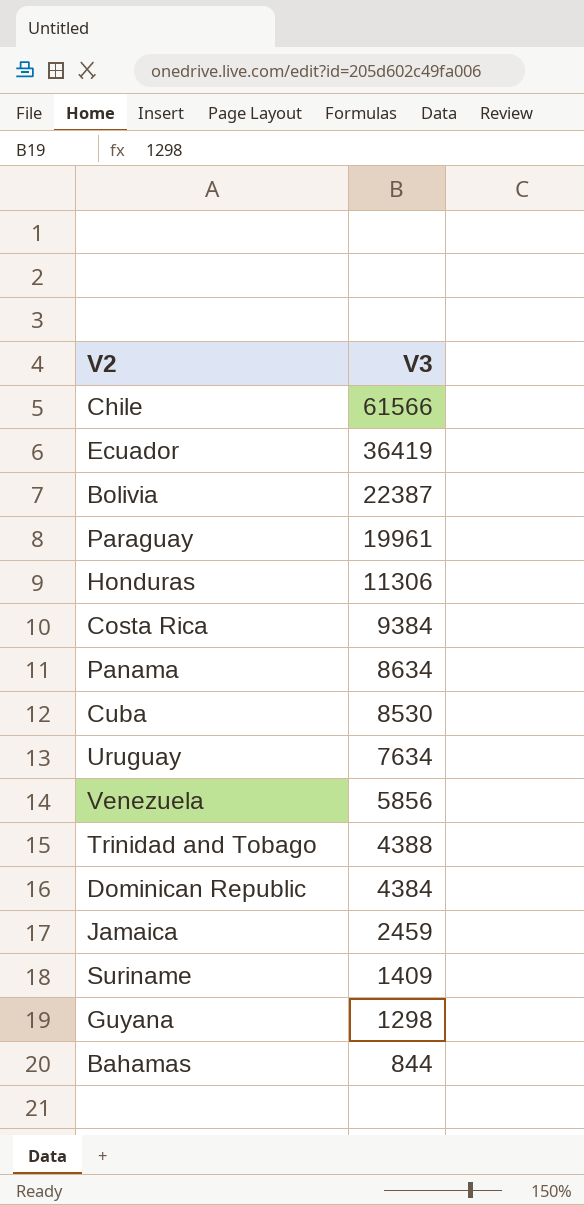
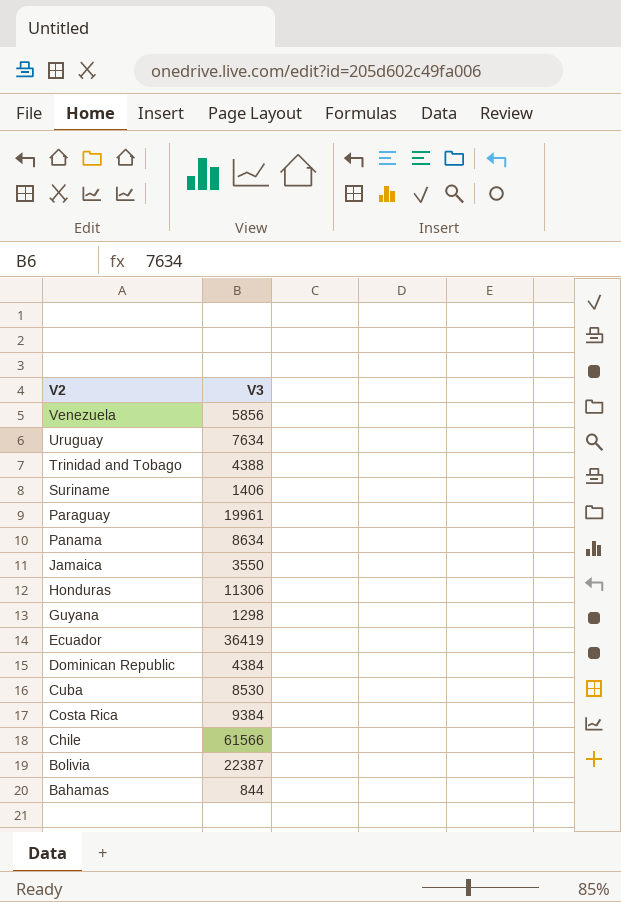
row order: V3 descending -> V2 descending
Suriname | V3: 1409 -> 1406
Jamaica | V3: 2459 -> 3550

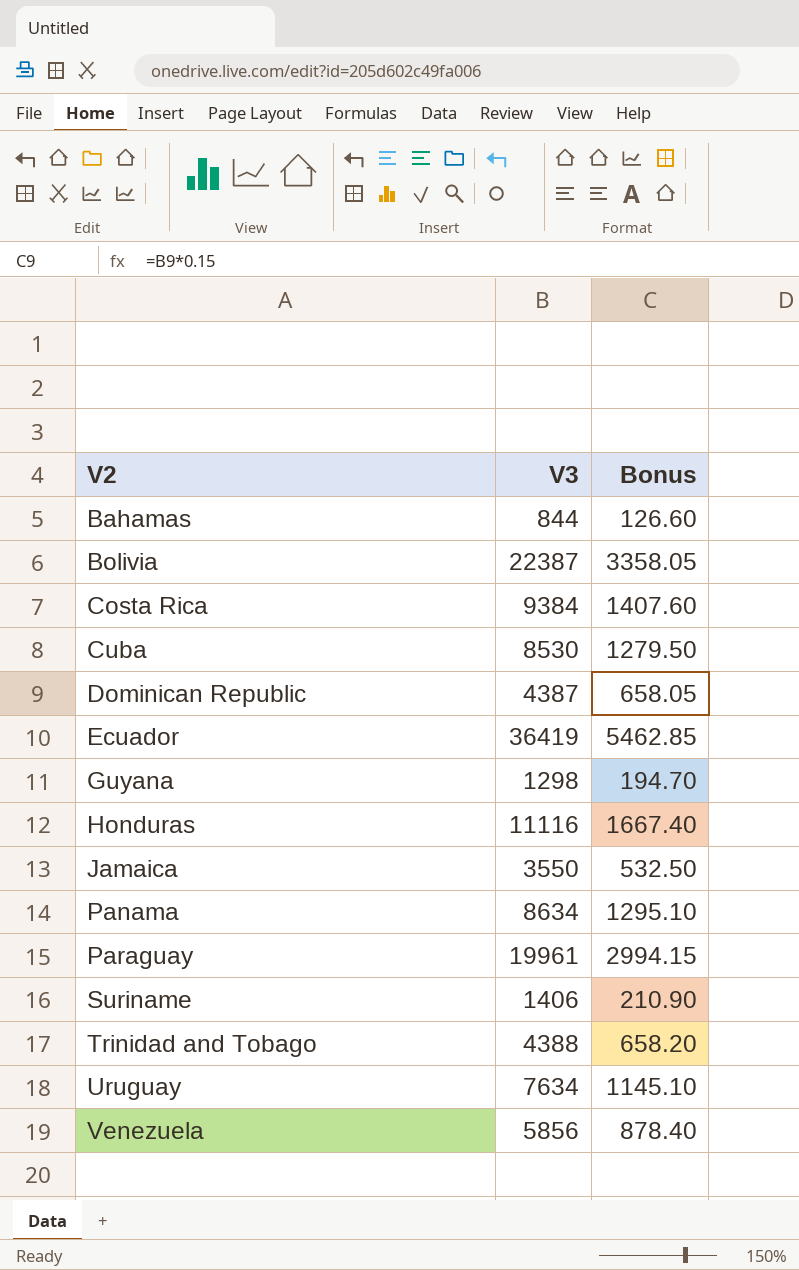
row order: V2 descending -> V2 ascending
column Bonus | formula: none -> [V3] * 0.15
row Chile: 61566 -> none
Dominican Republic | V3: 4384 -> 4387
Honduras | V3: 11306 -> 11116

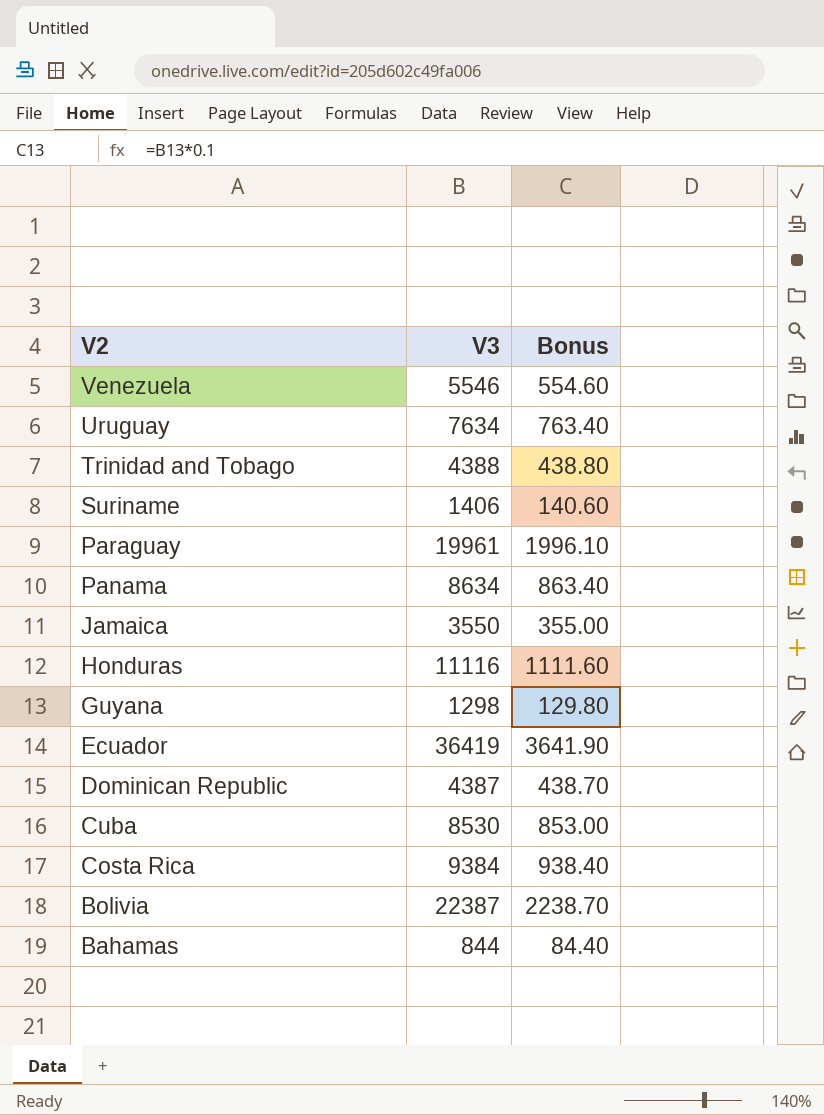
row order: V2 ascending -> V2 descending
column Bonus | formula: [V3] * 0.15 -> [V3] * 0.1
Venezuela | V3: 5856 -> 5546

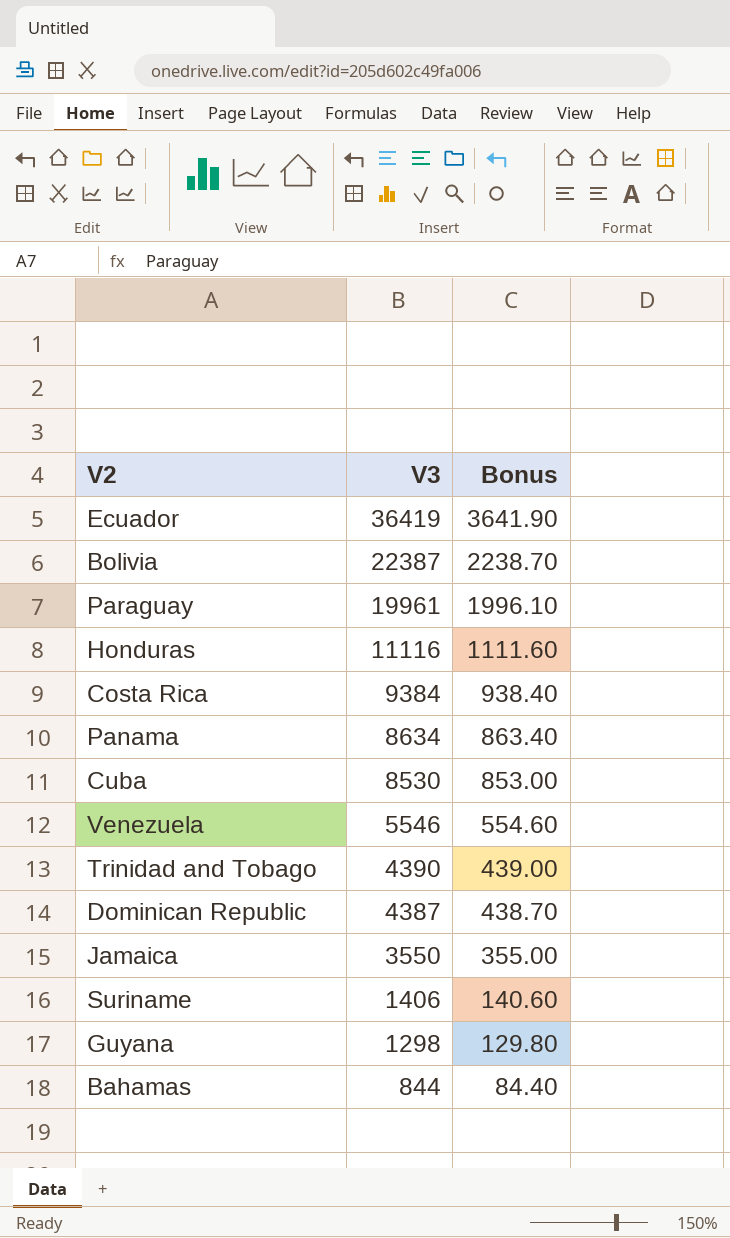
row order: V2 descending -> V3 descending
row Uruguay: 7634 | 763.40 -> none
Trinidad and Tobago | V3: 4388 -> 4390
Trinidad and Tobago | Bonus: 438.80 -> 439.00

